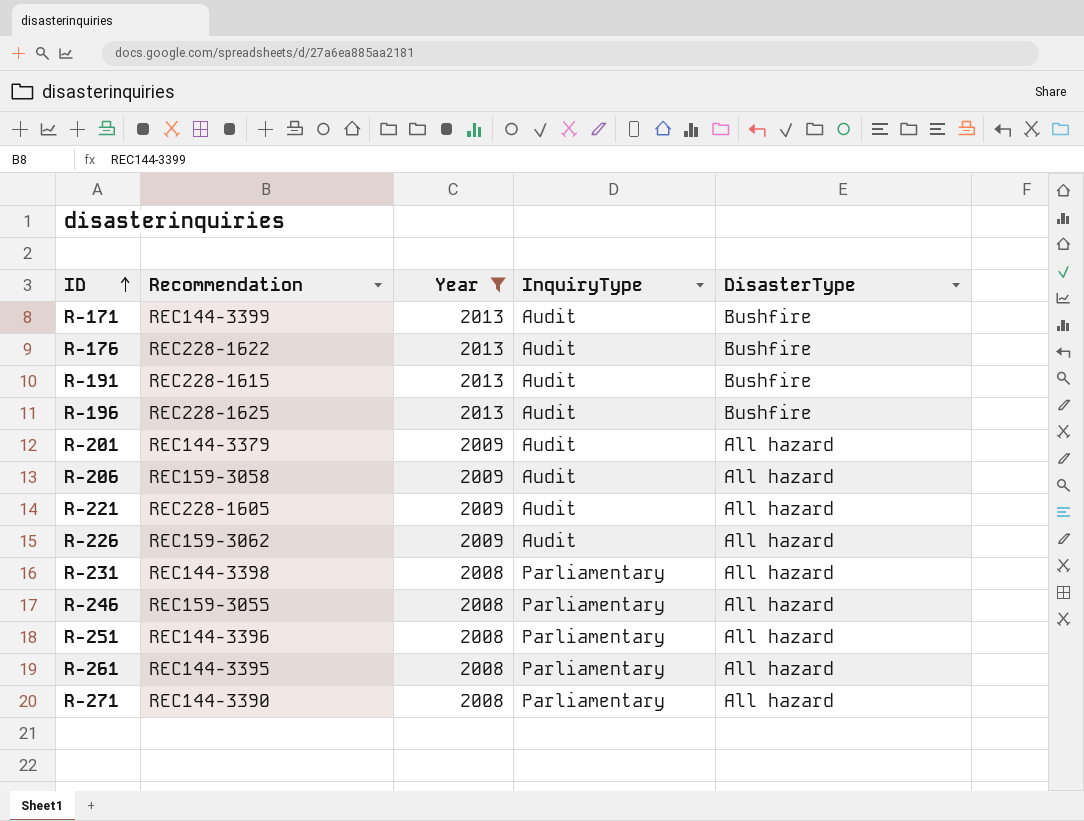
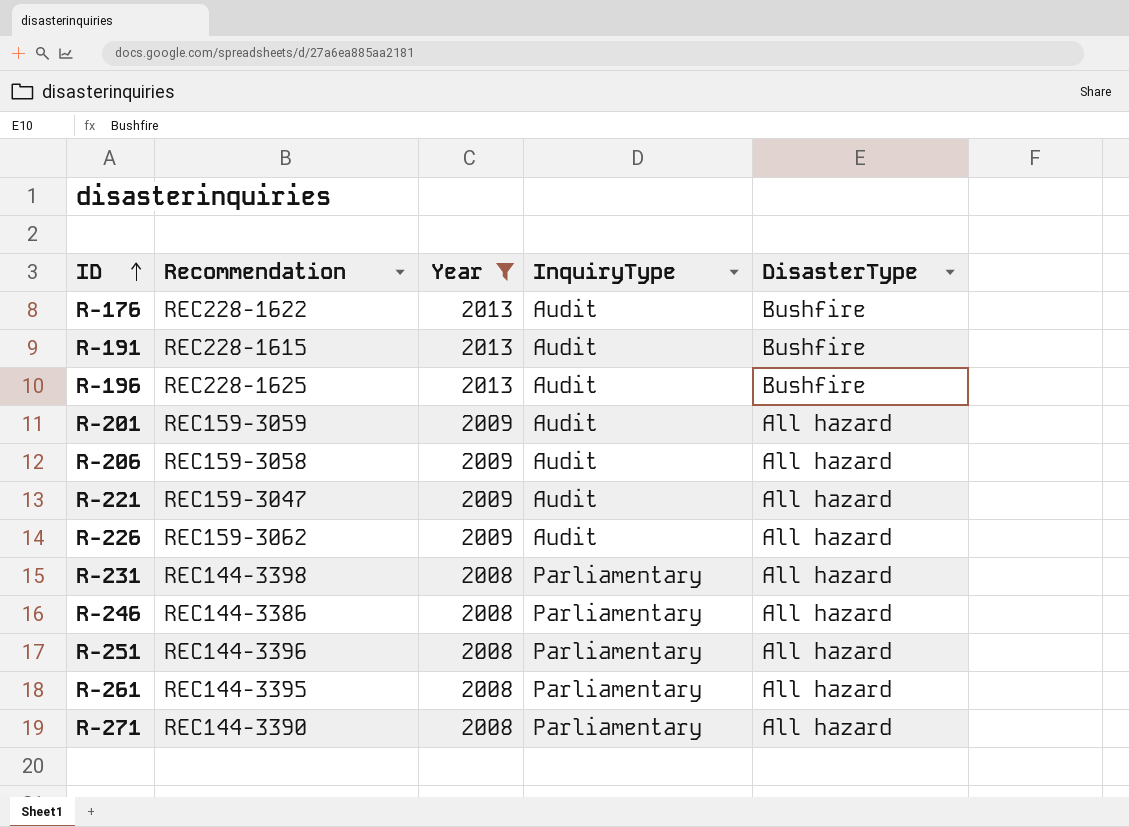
row R-171: REC144-3399 | 2013 | Audit | Bushfire -> none
R-201 | Recommendation: REC144-3379 -> REC159-3059
R-221 | Recommendation: REC228-1605 -> REC159-3047
R-246 | Recommendation: REC159-3055 -> REC144-3386

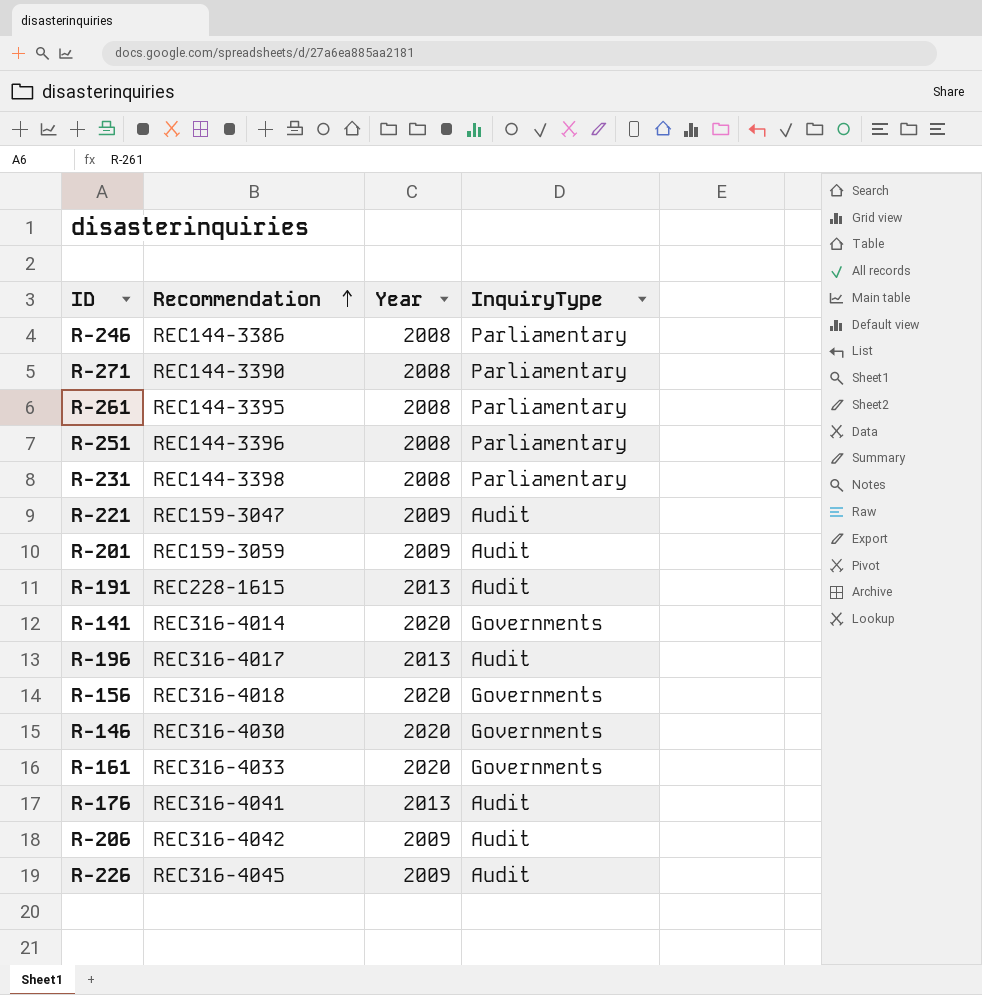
filter: Year != 2020 -> none
row order: ID ascending -> Recommendation ascending
column DisasterType | position: 5 -> none
R-196 | Recommendation: REC228-1625 -> REC316-4017
R-176 | Recommendation: REC228-1622 -> REC316-4041
R-206 | Recommendation: REC159-3058 -> REC316-4042
R-226 | Recommendation: REC159-3062 -> REC316-4045

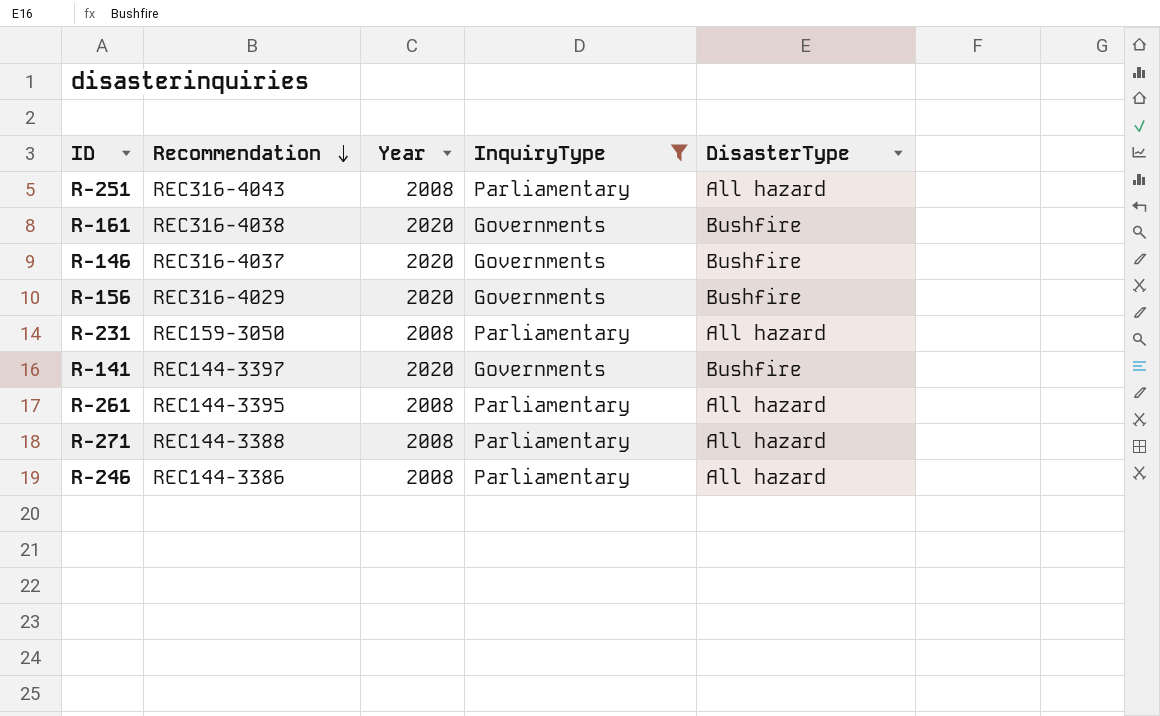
filter: none -> InquiryType != Audit
row order: Recommendation ascending -> Recommendation descending
column DisasterType | position: none -> 5
R-251 | Recommendation: REC144-3396 -> REC316-4043
R-161 | Recommendation: REC316-4033 -> REC316-4038
R-146 | Recommendation: REC316-4030 -> REC316-4037
R-156 | Recommendation: REC316-4018 -> REC316-4029
R-231 | Recommendation: REC144-3398 -> REC159-3050
R-141 | Recommendation: REC316-4014 -> REC144-3397
R-271 | Recommendation: REC144-3390 -> REC144-3388

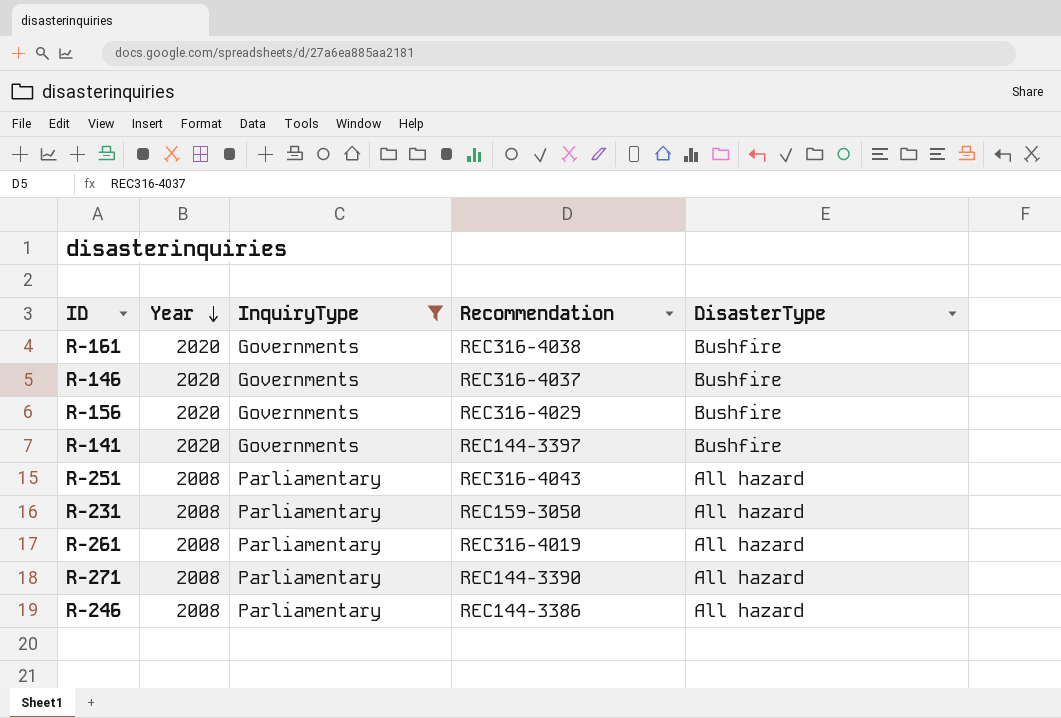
row order: Recommendation descending -> Year descending
column Recommendation | position: 2 -> 4
R-261 | Recommendation: REC144-3395 -> REC316-4019
R-271 | Recommendation: REC144-3388 -> REC144-3390

